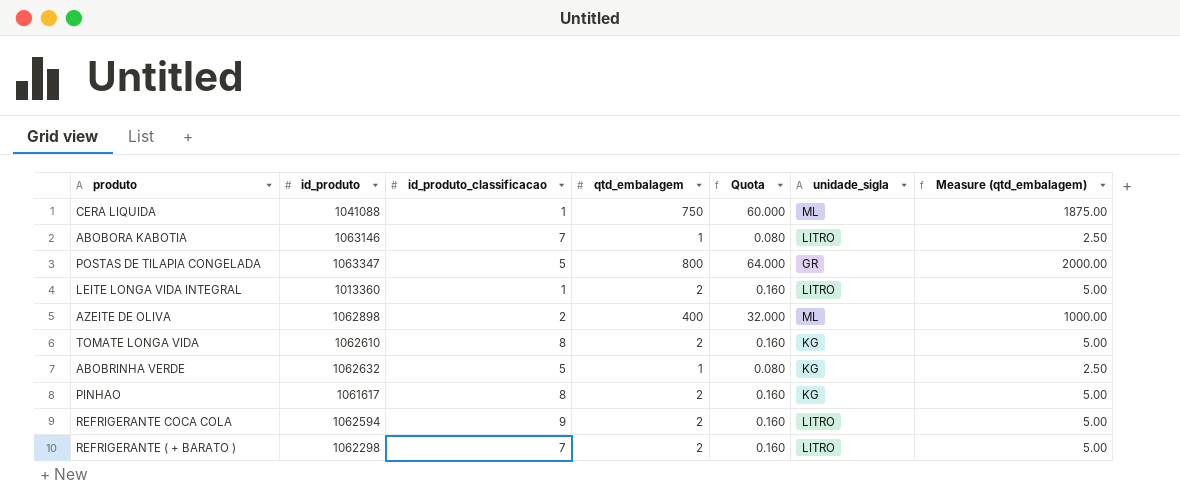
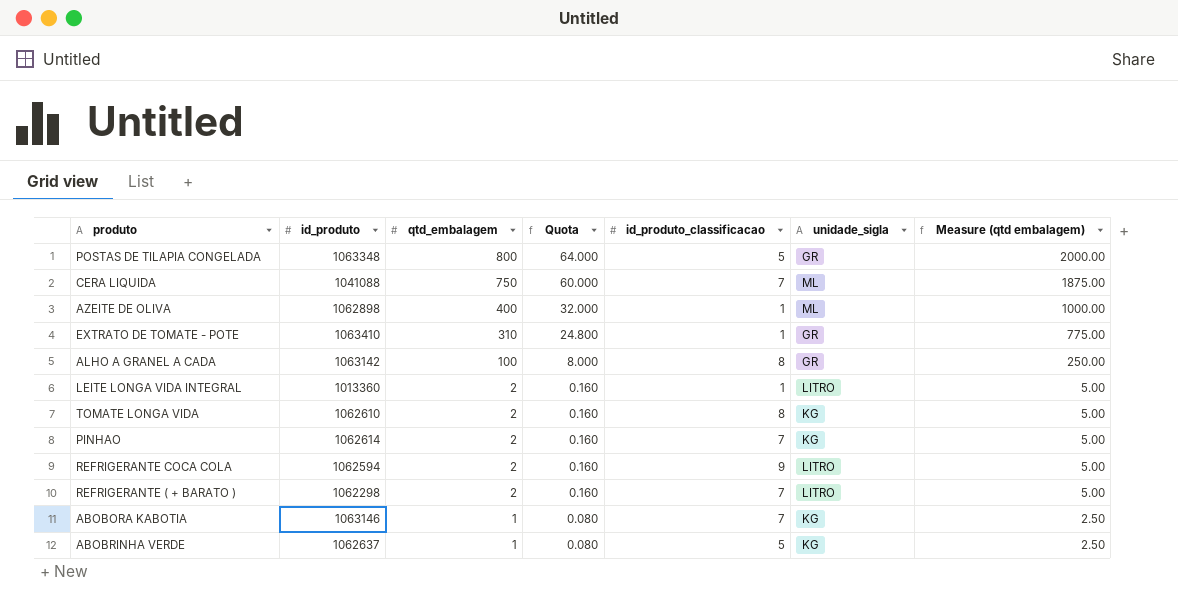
row order: none -> qtd_embalagem descending
column id_produto_classificacao | position: 3 -> 5
column name: Measure (qtd_embalagem) -> Measure (qtd embalagem)
POSTAS DE TILAPIA CONGELADA | id_produto: 1063347 -> 1063348
CERA LIQUIDA | id_produto_classificacao: 1 -> 7
AZEITE DE OLIVA | id_produto_classificacao: 2 -> 1
row EXTRATO DE TOMATE - POTE: none -> 1063410 | 310 | 24.800 | 1 | GR | 775.00
row ALHO A GRANEL A CADA: none -> 1063142 | 100 | 8.000 | 8 | GR | 250.00
PINHAO | id_produto: 1061617 -> 1062614
PINHAO | id_produto_classificacao: 8 -> 7
ABOBORA KABOTIA | unidade_sigla: LITRO -> KG
ABOBRINHA VERDE | id_produto: 1062632 -> 1062637

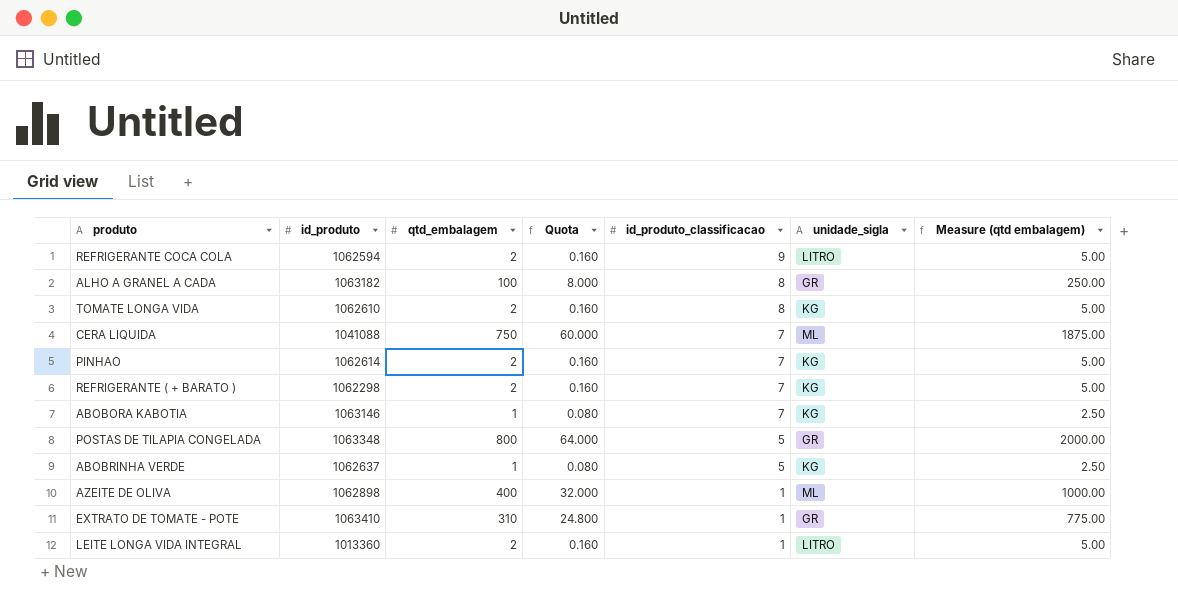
row order: qtd_embalagem descending -> id_produto_classificacao descending
ALHO A GRANEL A CADA | id_produto: 1063142 -> 1063182
REFRIGERANTE ( + BARATO ) | unidade_sigla: LITRO -> KG

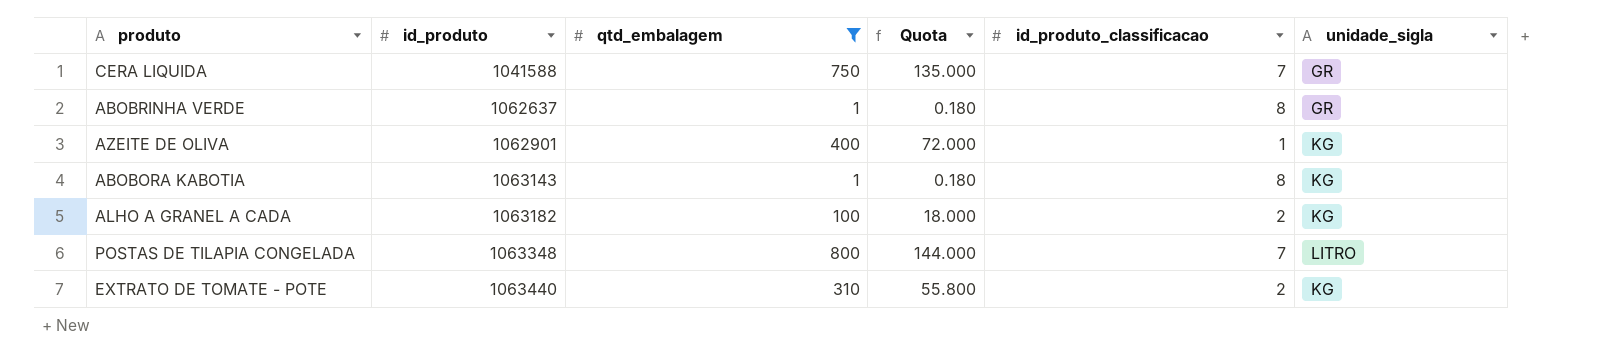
filter: none -> qtd_embalagem != 2
row order: id_produto_classificacao descending -> id_produto ascending
column Measure (qtd embalagem) | formula: [qtd_embalagem] * 2.5 -> none
column Quota | formula: [qtd_embalagem] * 0.08 -> [qtd_embalagem] * 0.18
CERA LIQUIDA | id_produto: 1041088 -> 1041588
CERA LIQUIDA | unidade_sigla: ML -> GR
ABOBRINHA VERDE | id_produto_classificacao: 5 -> 8
ABOBRINHA VERDE | unidade_sigla: KG -> GR
AZEITE DE OLIVA | id_produto: 1062898 -> 1062901
AZEITE DE OLIVA | unidade_sigla: ML -> KG
ABOBORA KABOTIA | id_produto: 1063146 -> 1063143
ABOBORA KABOTIA | id_produto_classificacao: 7 -> 8
ALHO A GRANEL A CADA | id_produto_classificacao: 8 -> 2
ALHO A GRANEL A CADA | unidade_sigla: GR -> KG
POSTAS DE TILAPIA CONGELADA | id_produto_classificacao: 5 -> 7
POSTAS DE TILAPIA CONGELADA | unidade_sigla: GR -> LITRO
EXTRATO DE TOMATE - POTE | id_produto: 1063410 -> 1063440
EXTRATO DE TOMATE - POTE | id_produto_classificacao: 1 -> 2
EXTRATO DE TOMATE - POTE | unidade_sigla: GR -> KG

